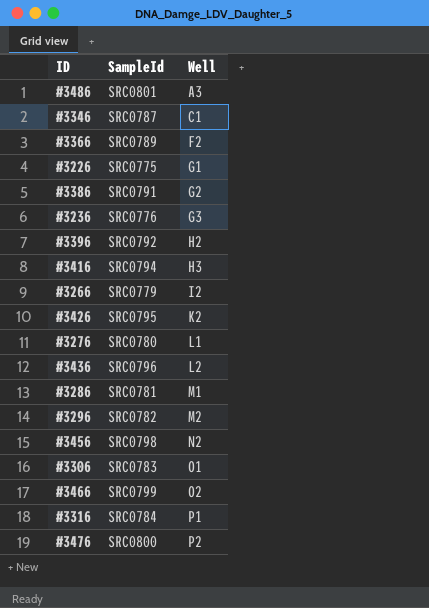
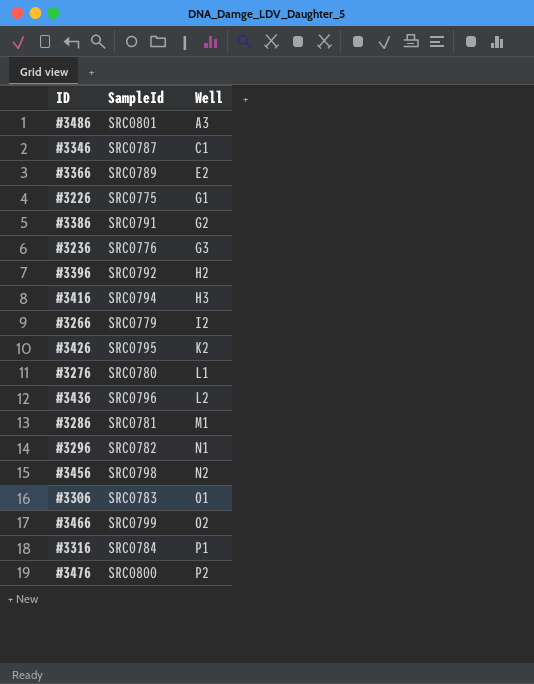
#3366 | Well: F2 -> E2
#3296 | Well: M2 -> N1

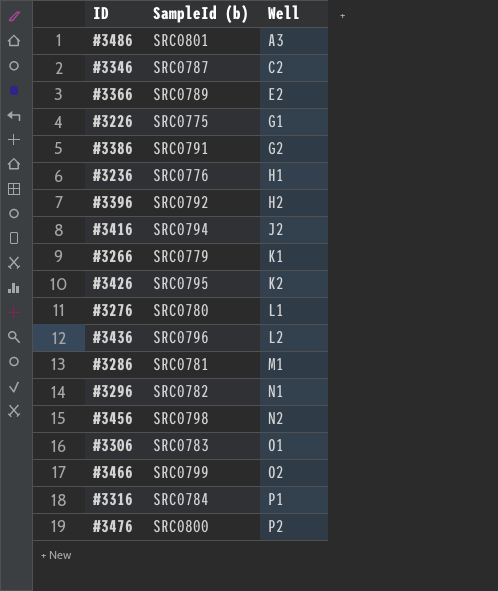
column name: SampleId -> SampleId (b)
#3346 | Well: C1 -> C2
#3236 | Well: G3 -> H1
#3416 | Well: H3 -> J2
#3266 | Well: I2 -> K1

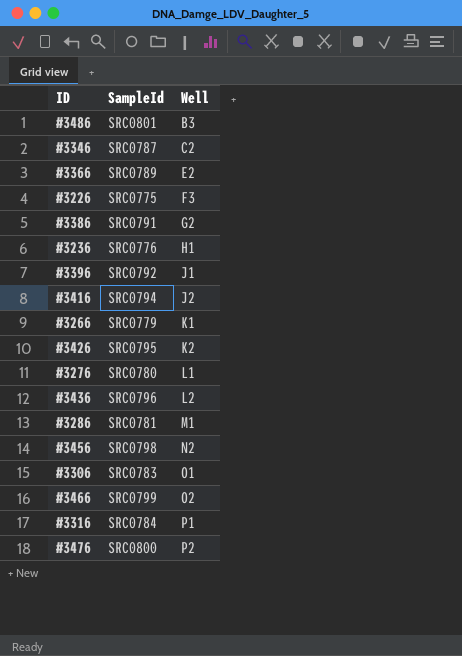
column name: SampleId (b) -> SampleId
row #3296: SRC0782 | N1 -> none
#3486 | Well: A3 -> B3
#3226 | Well: G1 -> F3
#3396 | Well: H2 -> J1

